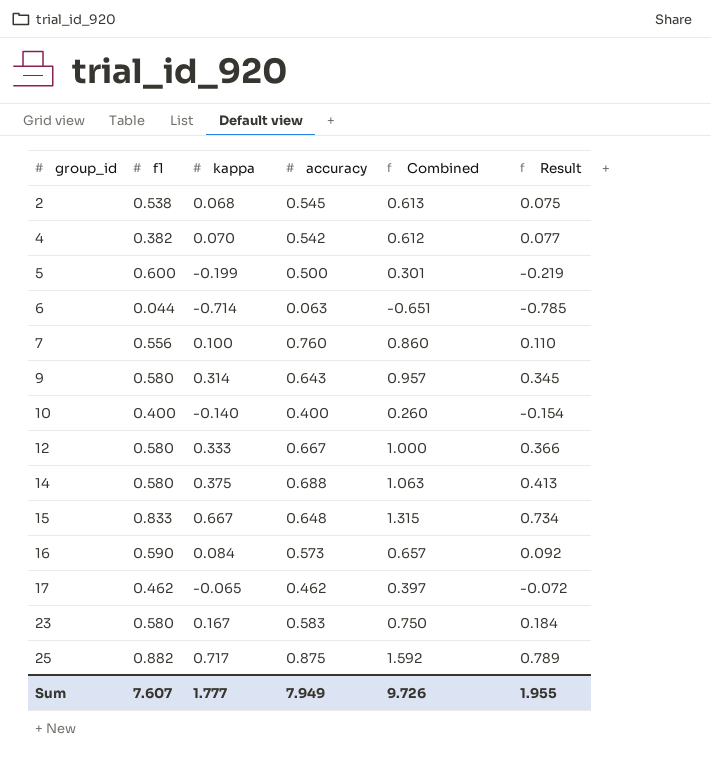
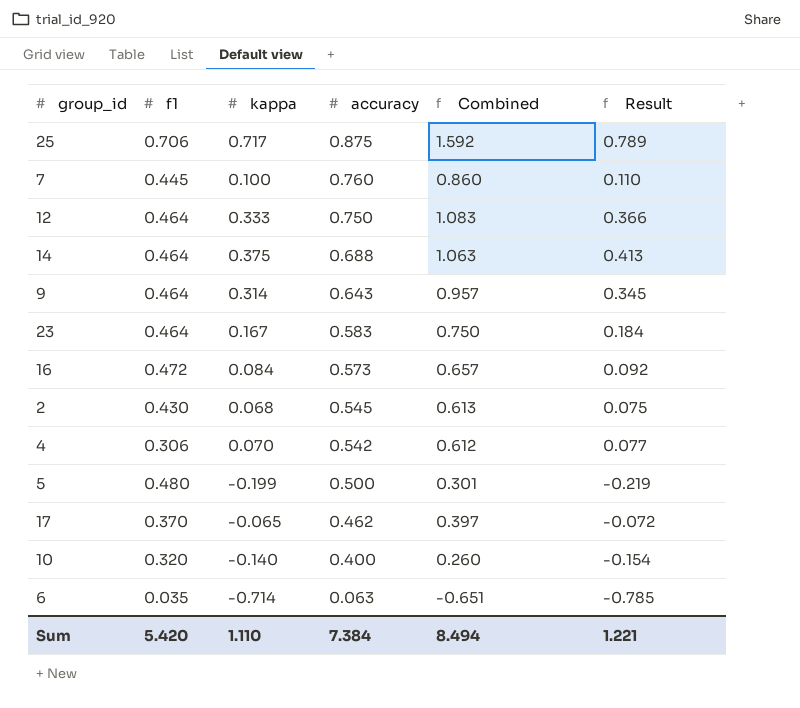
row order: group_id ascending -> accuracy descending
row 15: 0.833 | 0.667 | 0.648 | 1.315 | 0.734 -> none
25 | f1: 0.882 -> 0.706
7 | f1: 0.556 -> 0.445
12 | f1: 0.580 -> 0.464
12 | accuracy: 0.667 -> 0.750
12 | Combined: 1.000 -> 1.083
14 | f1: 0.580 -> 0.464
9 | f1: 0.580 -> 0.464
23 | f1: 0.580 -> 0.464
16 | f1: 0.590 -> 0.472
2 | f1: 0.538 -> 0.430
4 | f1: 0.382 -> 0.306
5 | f1: 0.600 -> 0.480
17 | f1: 0.462 -> 0.370
10 | f1: 0.400 -> 0.320
6 | f1: 0.044 -> 0.035
Sum | f1: 7.607 -> 5.420
Sum | kappa: 1.777 -> 1.110
Sum | accuracy: 7.949 -> 7.384
Sum | Combined: 9.726 -> 8.494
Sum | Result: 1.955 -> 1.221

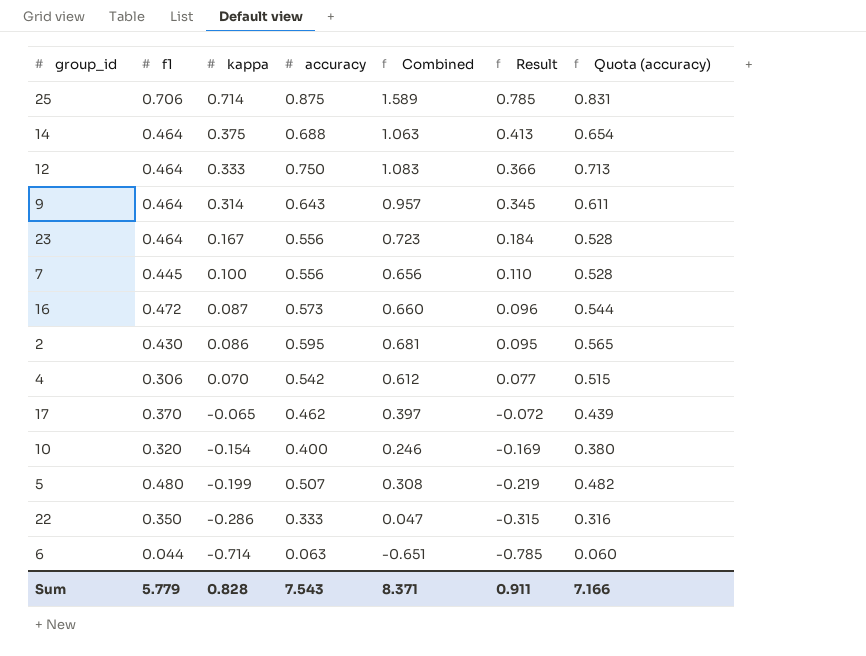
row order: accuracy descending -> kappa descending
column Quota (accuracy) | formula: none -> [accuracy] * 0.95
25 | kappa: 0.717 -> 0.714
25 | Combined: 1.592 -> 1.589
25 | Result: 0.789 -> 0.785
23 | accuracy: 0.583 -> 0.556
23 | Combined: 0.750 -> 0.723
7 | accuracy: 0.760 -> 0.556
7 | Combined: 0.860 -> 0.656
16 | kappa: 0.084 -> 0.087
16 | Combined: 0.657 -> 0.660
16 | Result: 0.092 -> 0.096
2 | kappa: 0.068 -> 0.086
2 | accuracy: 0.545 -> 0.595
2 | Combined: 0.613 -> 0.681
2 | Result: 0.075 -> 0.095
10 | kappa: -0.140 -> -0.154
10 | Combined: 0.260 -> 0.246
10 | Result: -0.154 -> -0.169
5 | accuracy: 0.500 -> 0.507
5 | Combined: 0.301 -> 0.308
row 22: none -> 0.350 | -0.286 | 0.333 | 0.047 | -0.315 | 0.316
6 | f1: 0.035 -> 0.044
Sum | f1: 5.420 -> 5.779
Sum | kappa: 1.110 -> 0.828
Sum | accuracy: 7.384 -> 7.543
Sum | Combined: 8.494 -> 8.371
Sum | Result: 1.221 -> 0.911

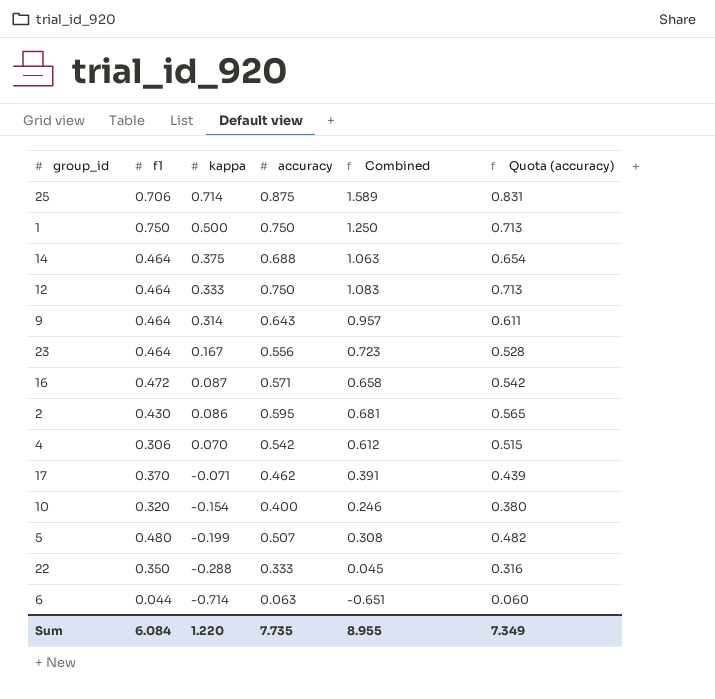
column Result | formula: [kappa] * 1.1 -> none
row 7: 0.445 | 0.100 | 0.556 | 0.656 | 0.110 | 0.528 -> none
row 1: none -> 0.750 | 0.500 | 0.750 | 1.250 | 0.713
16 | accuracy: 0.573 -> 0.571
16 | Combined: 0.660 -> 0.658
16 | Quota (accuracy): 0.544 -> 0.542
17 | kappa: -0.065 -> -0.071
17 | Combined: 0.397 -> 0.391
22 | kappa: -0.286 -> -0.288
22 | Combined: 0.047 -> 0.045
Sum | f1: 5.779 -> 6.084
Sum | kappa: 0.828 -> 1.220
Sum | accuracy: 7.543 -> 7.735
Sum | Combined: 8.371 -> 8.955
Sum | Quota (accuracy): 7.166 -> 7.349

